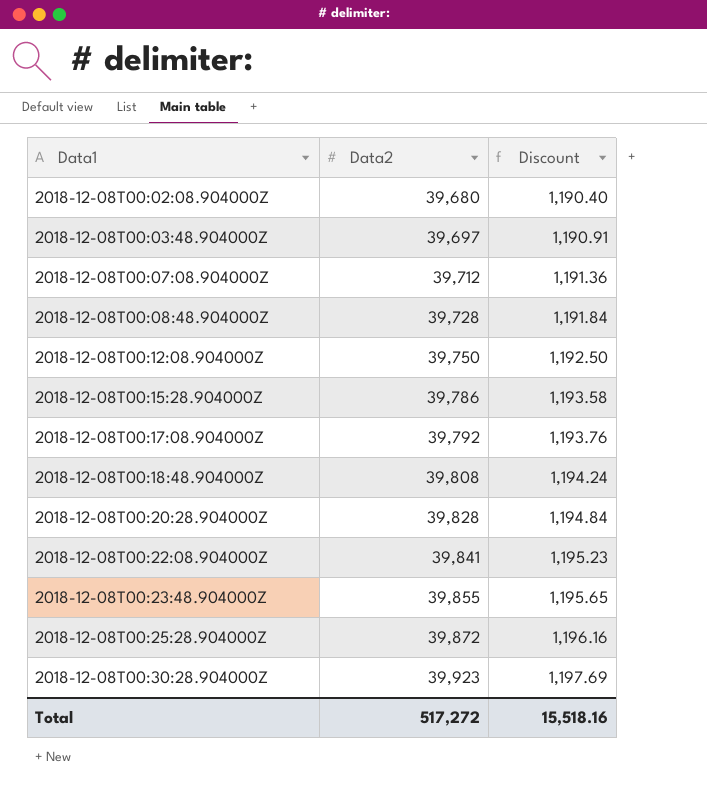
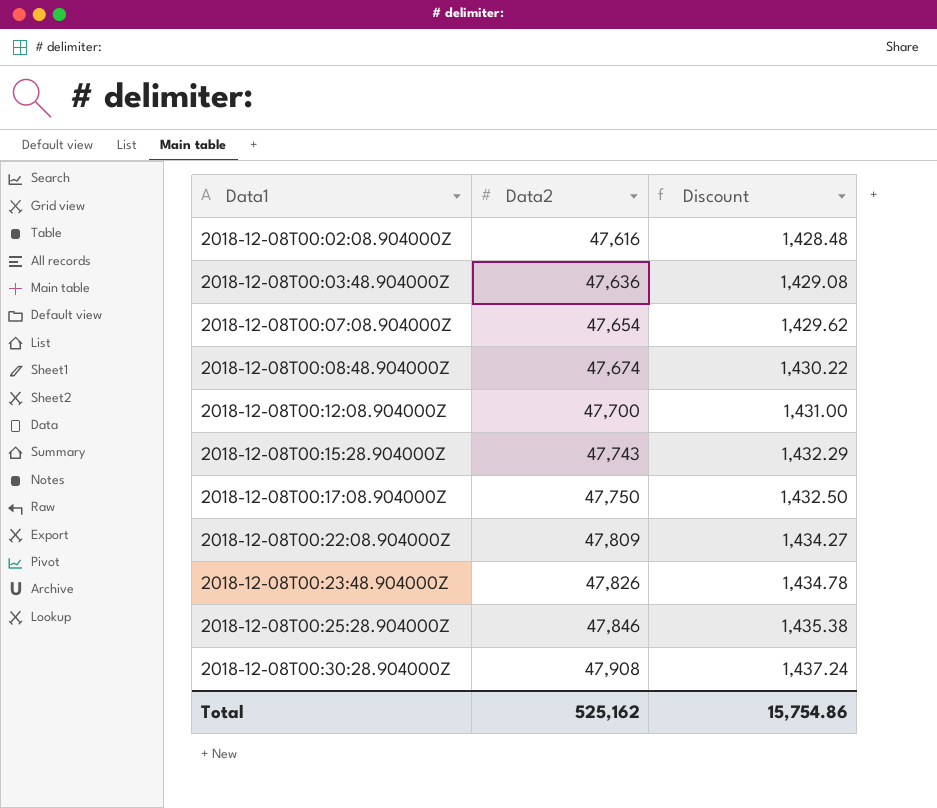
row 2018-12-08T00:18:48.904000Z: 39,808 | 1,194.24 -> none
row 2018-12-08T00:20:28.904000Z: 39,828 | 1,194.84 -> none
2018-12-08T00:02:08.904000Z | Data2: 39,680 -> 47,616
2018-12-08T00:02:08.904000Z | Discount: 1,190.40 -> 1,428.48
2018-12-08T00:03:48.904000Z | Data2: 39,697 -> 47,636
2018-12-08T00:03:48.904000Z | Discount: 1,190.91 -> 1,429.08
2018-12-08T00:07:08.904000Z | Data2: 39,712 -> 47,654
2018-12-08T00:07:08.904000Z | Discount: 1,191.36 -> 1,429.62
2018-12-08T00:08:48.904000Z | Data2: 39,728 -> 47,674
2018-12-08T00:08:48.904000Z | Discount: 1,191.84 -> 1,430.22
2018-12-08T00:12:08.904000Z | Data2: 39,750 -> 47,700
2018-12-08T00:12:08.904000Z | Discount: 1,192.50 -> 1,431.00
2018-12-08T00:15:28.904000Z | Data2: 39,786 -> 47,743
2018-12-08T00:15:28.904000Z | Discount: 1,193.58 -> 1,432.29
2018-12-08T00:17:08.904000Z | Data2: 39,792 -> 47,750
2018-12-08T00:17:08.904000Z | Discount: 1,193.76 -> 1,432.50
2018-12-08T00:22:08.904000Z | Data2: 39,841 -> 47,809
2018-12-08T00:22:08.904000Z | Discount: 1,195.23 -> 1,434.27
2018-12-08T00:23:48.904000Z | Data2: 39,855 -> 47,826
2018-12-08T00:23:48.904000Z | Discount: 1,195.65 -> 1,434.78
2018-12-08T00:25:28.904000Z | Data2: 39,872 -> 47,846
2018-12-08T00:25:28.904000Z | Discount: 1,196.16 -> 1,435.38
2018-12-08T00:30:28.904000Z | Data2: 39,923 -> 47,908
2018-12-08T00:30:28.904000Z | Discount: 1,197.69 -> 1,437.24
Total | Data2: 517,272 -> 525,162
Total | Discount: 15,518.16 -> 15,754.86

